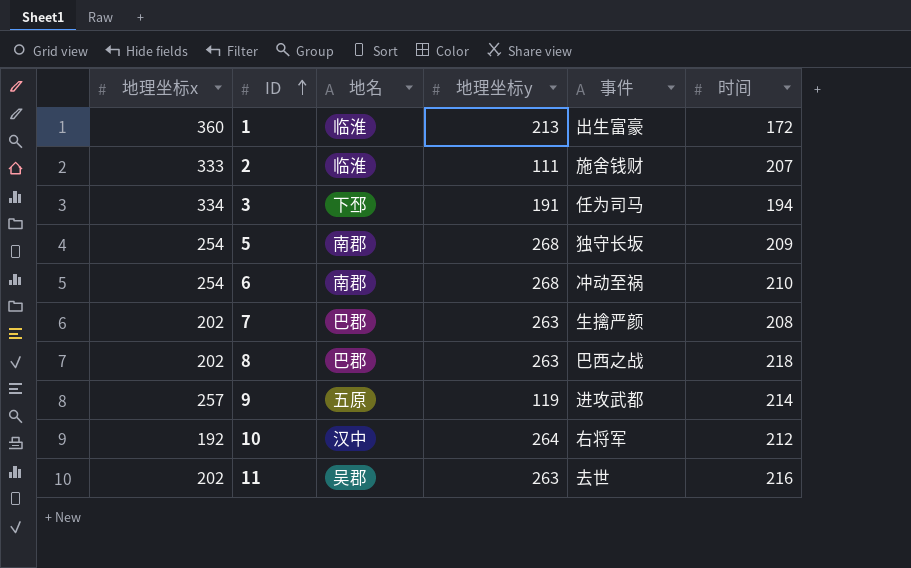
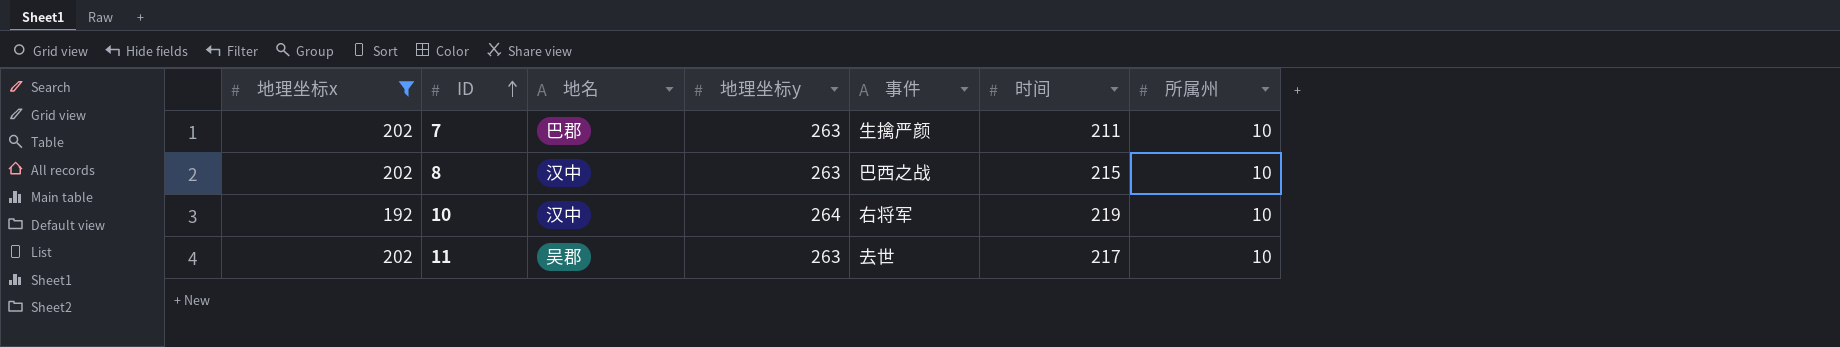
filter: none -> 地理坐标x <= 202
column 所属州 | position: none -> 7
7 | 时间: 208 -> 211
8 | 地名: 巴郡 -> 汉中
8 | 时间: 218 -> 215
10 | 时间: 212 -> 219
11 | 时间: 216 -> 217

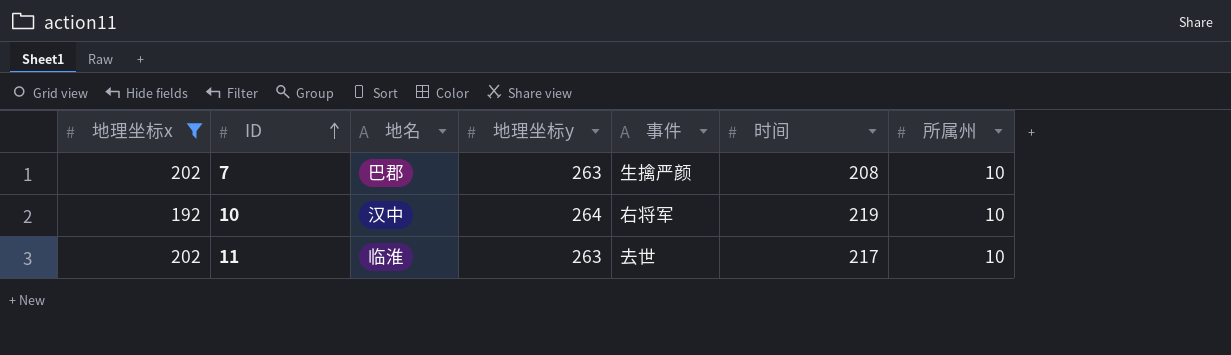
row 8: 202 | 汉中 | 263 | 巴西之战 | 215 | 10 -> none
7 | 时间: 211 -> 208
11 | 地名: 吴郡 -> 临淮

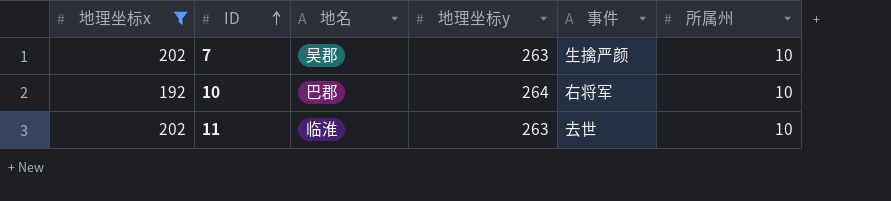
column 时间 | position: 6 -> none
7 | 地名: 巴郡 -> 吴郡
10 | 地名: 汉中 -> 巴郡

